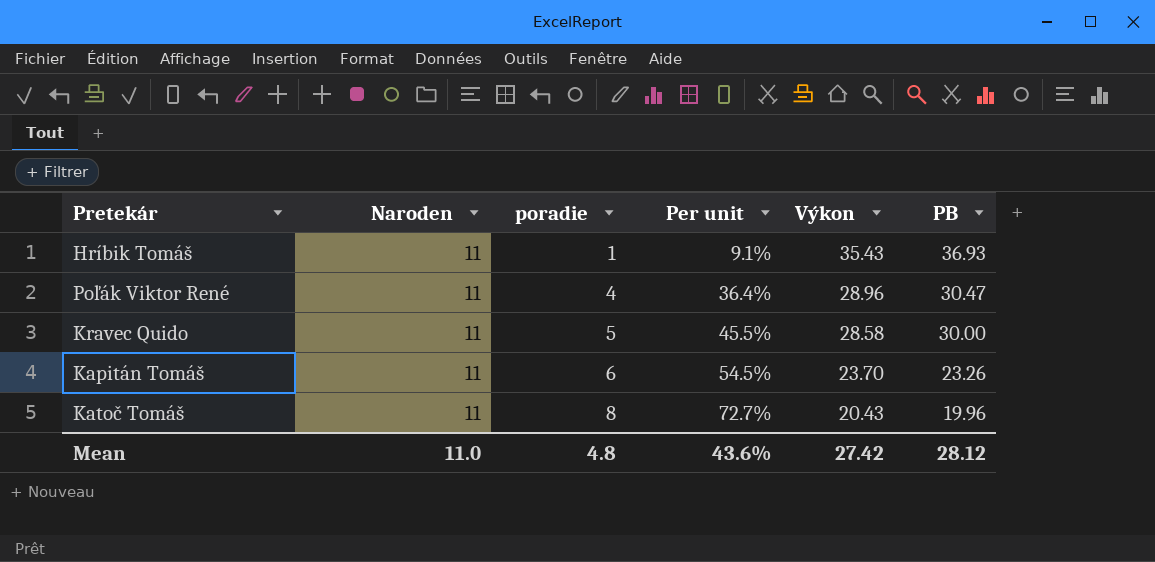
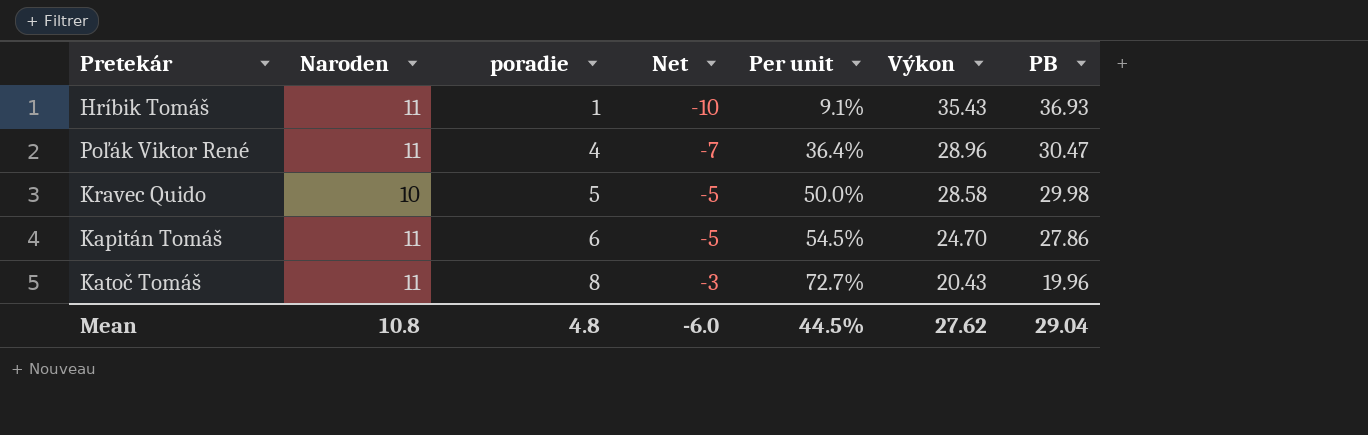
column Net | formula: none -> [poradie] - [Naroden]
Kravec Quido | Naroden: 11 -> 10
Kravec Quido | Per unit: 45.5% -> 50.0%
Kravec Quido | PB: 30.00 -> 29.98
Kapitán Tomáš | Výkon: 23.70 -> 24.70
Kapitán Tomáš | PB: 23.26 -> 27.86
Mean | Naroden: 11.0 -> 10.8
Mean | Per unit: 43.6% -> 44.5%
Mean | Výkon: 27.42 -> 27.62
Mean | PB: 28.12 -> 29.04

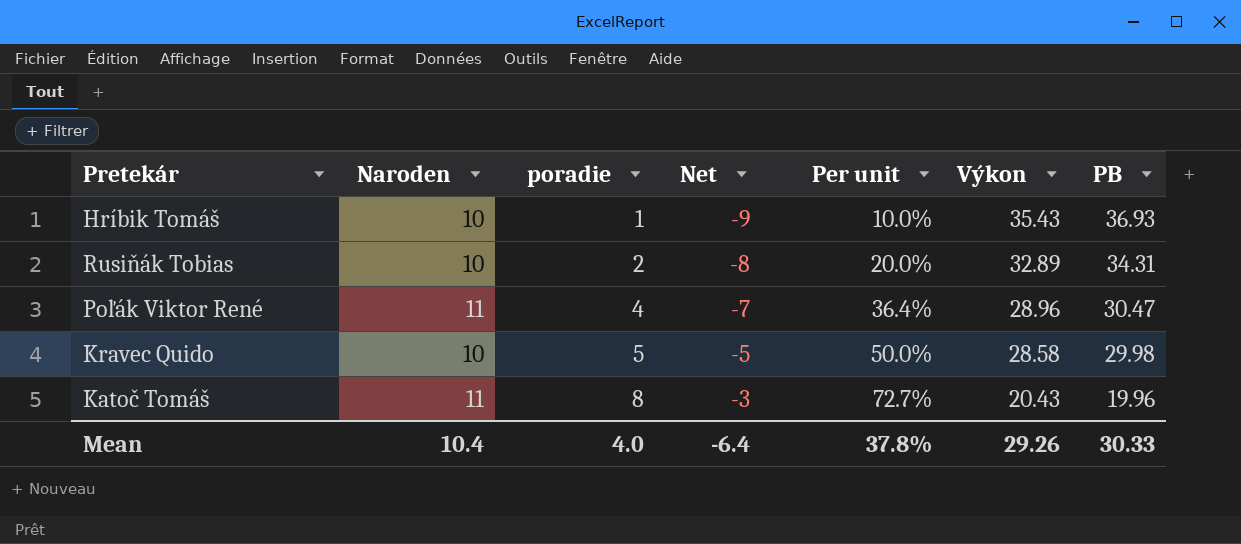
row Kapitán Tomáš: 11 | 6 | -5 | 54.5% | 24.70 | 27.86 -> none
Hríbik Tomáš | Naroden: 11 -> 10
Hríbik Tomáš | Net: -10 -> -9
Hríbik Tomáš | Per unit: 9.1% -> 10.0%
row Rusiňák Tobias: none -> 10 | 2 | -8 | 20.0% | 32.89 | 34.31
Mean | Naroden: 10.8 -> 10.4
Mean | poradie: 4.8 -> 4.0
Mean | Net: -6.0 -> -6.4
Mean | Per unit: 44.5% -> 37.8%
Mean | Výkon: 27.62 -> 29.26
Mean | PB: 29.04 -> 30.33

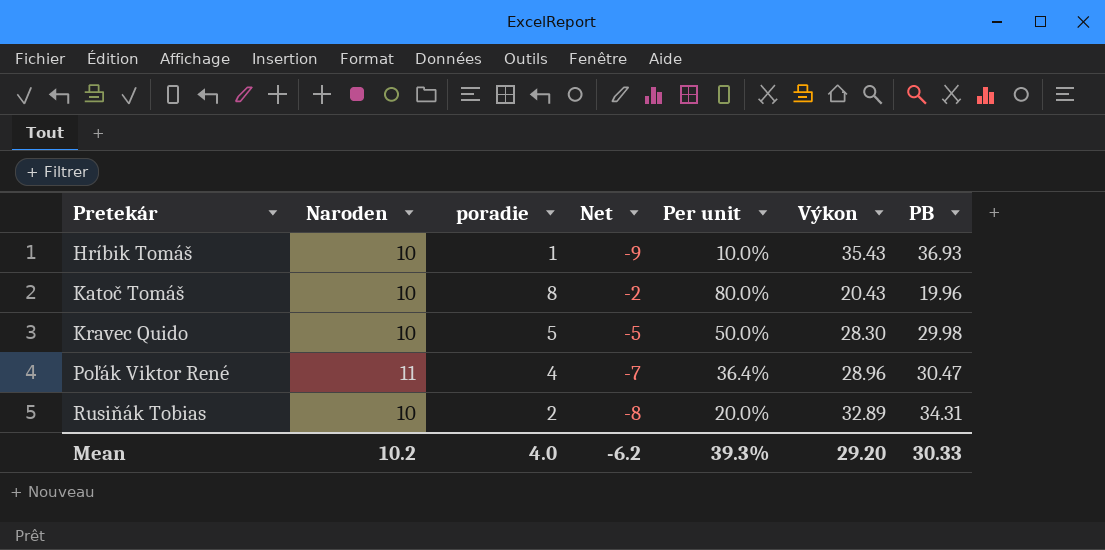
row order: poradie ascending -> Pretekár ascending
Katoč Tomáš | Naroden: 11 -> 10
Katoč Tomáš | Net: -3 -> -2
Katoč Tomáš | Per unit: 72.7% -> 80.0%
Kravec Quido | Výkon: 28.58 -> 28.30
Mean | Naroden: 10.4 -> 10.2
Mean | Net: -6.4 -> -6.2
Mean | Per unit: 37.8% -> 39.3%
Mean | Výkon: 29.26 -> 29.20

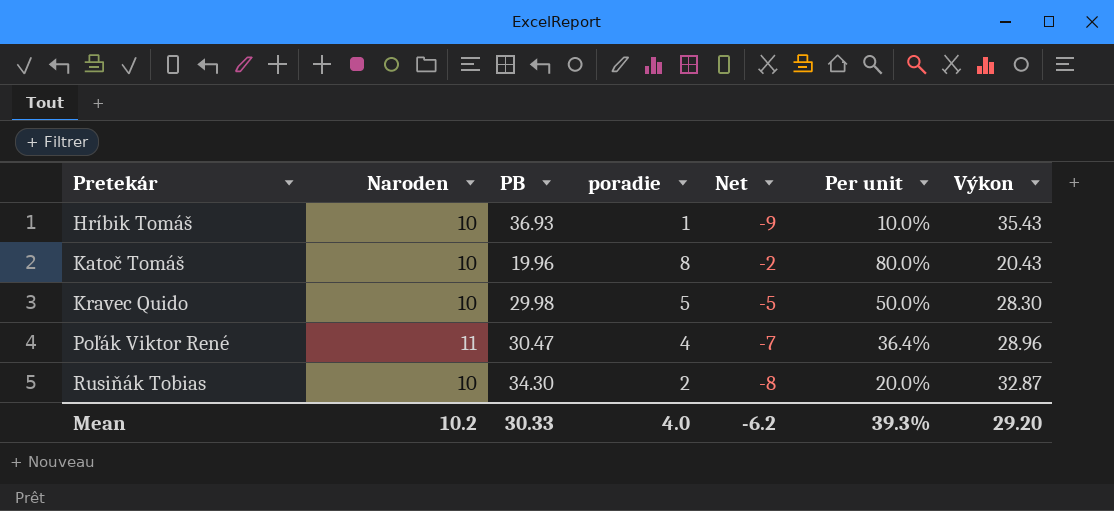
column PB | position: 7 -> 3
Rusiňák Tobias | PB: 34.31 -> 34.30
Rusiňák Tobias | Výkon: 32.89 -> 32.87

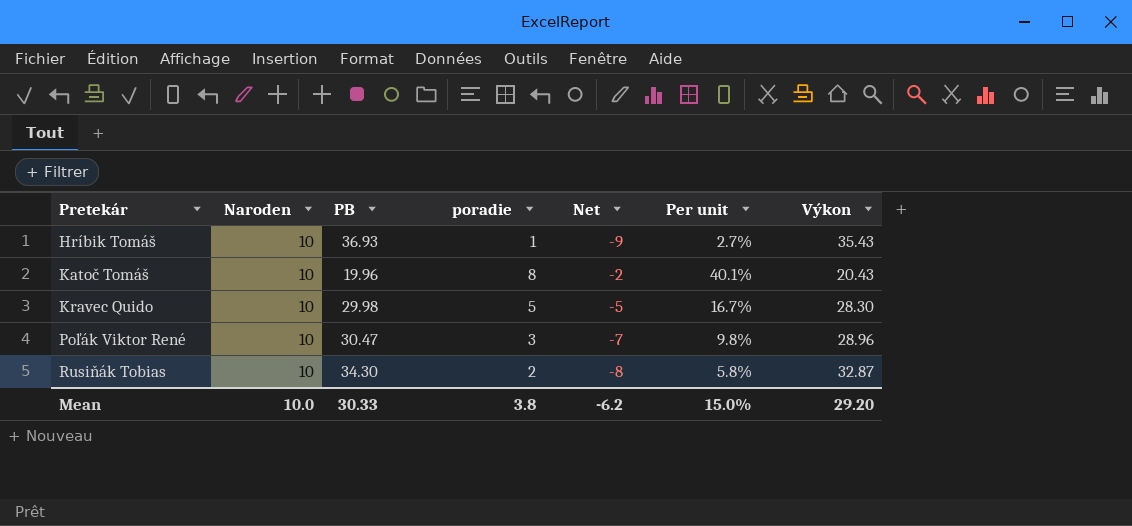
column Per unit | formula: [poradie] / [Naroden] -> [poradie] / [PB]
Poľák Viktor René | Naroden: 11 -> 10
Poľák Viktor René | poradie: 4 -> 3
Mean | Naroden: 10.2 -> 10.0
Mean | poradie: 4.0 -> 3.8
Mean | Per unit: 39.3% -> 15.0%

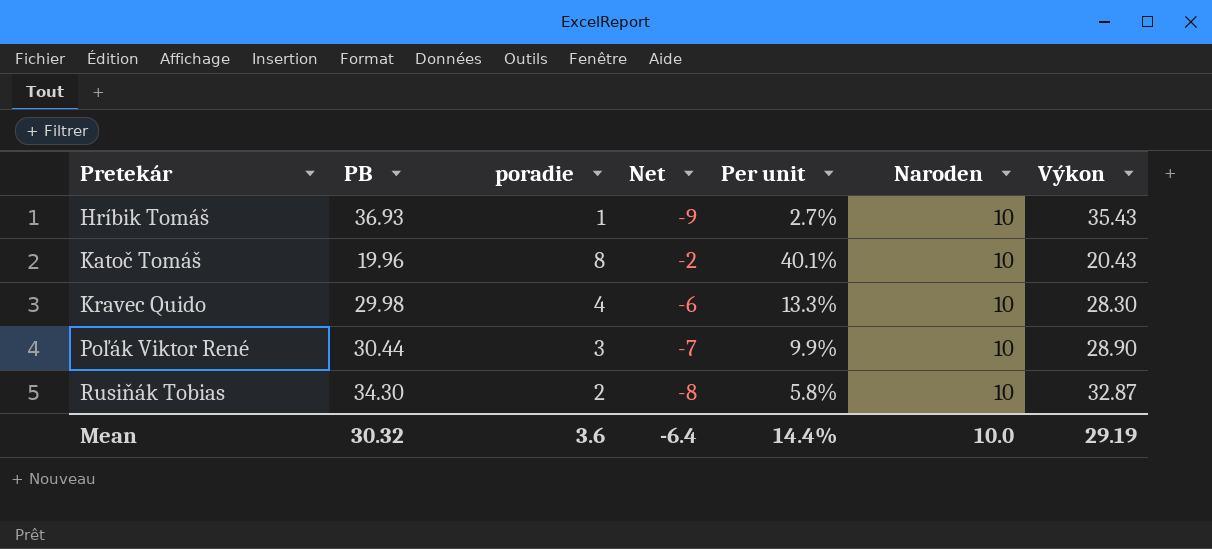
column Naroden | position: 2 -> 6
Kravec Quido | poradie: 5 -> 4
Kravec Quido | Net: -5 -> -6
Kravec Quido | Per unit: 16.7% -> 13.3%
Poľák Viktor René | PB: 30.47 -> 30.44
Poľák Viktor René | Per unit: 9.8% -> 9.9%
Poľák Viktor René | Výkon: 28.96 -> 28.90
Mean | PB: 30.33 -> 30.32
Mean | poradie: 3.8 -> 3.6
Mean | Net: -6.2 -> -6.4
Mean | Per unit: 15.0% -> 14.4%
Mean | Výkon: 29.20 -> 29.19

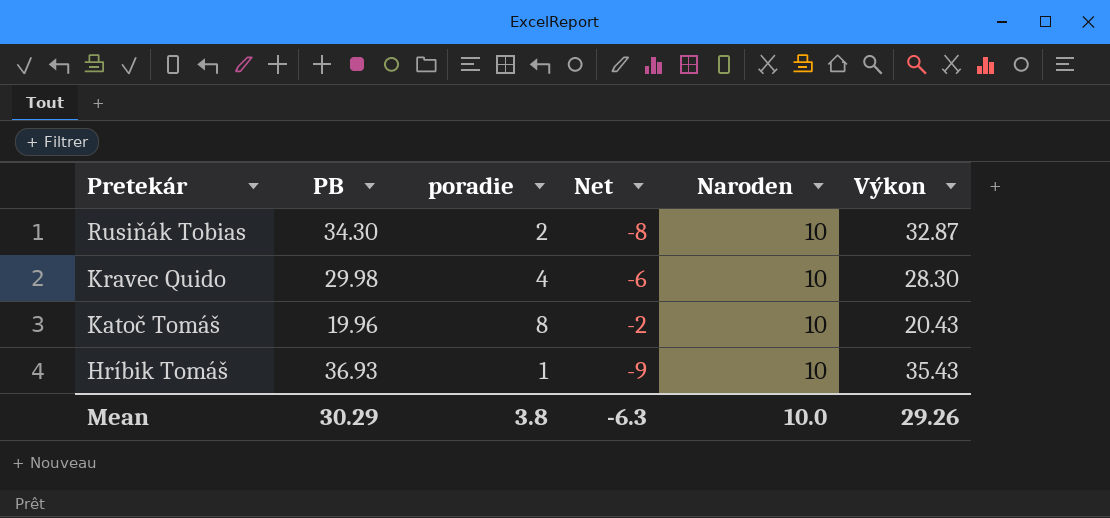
row order: Pretekár ascending -> Pretekár descending
column Per unit | formula: [poradie] / [PB] -> none
row Poľák Viktor René: 30.44 | 3 | -7 | 9.9% | 10 | 28.90 -> none
Mean | PB: 30.32 -> 30.29
Mean | poradie: 3.6 -> 3.8
Mean | Net: -6.4 -> -6.3
Mean | Výkon: 29.19 -> 29.26

